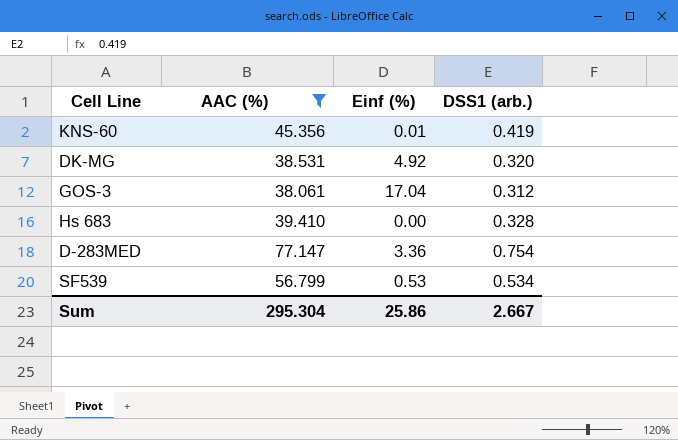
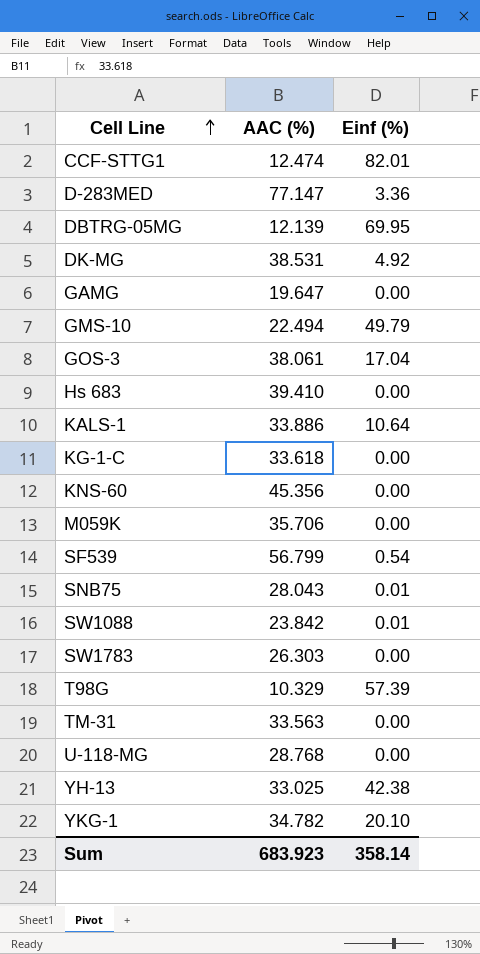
filter: AAC (%) >= 38.061 -> none
row order: none -> Cell Line ascending
column DSS1 (arb.) | position: 4 -> none
KNS-60 | Einf (%): 0.01 -> 0.00
SF539 | Einf (%): 0.53 -> 0.54
Sum | AAC (%): 295.304 -> 683.923
Sum | Einf (%): 25.86 -> 358.14

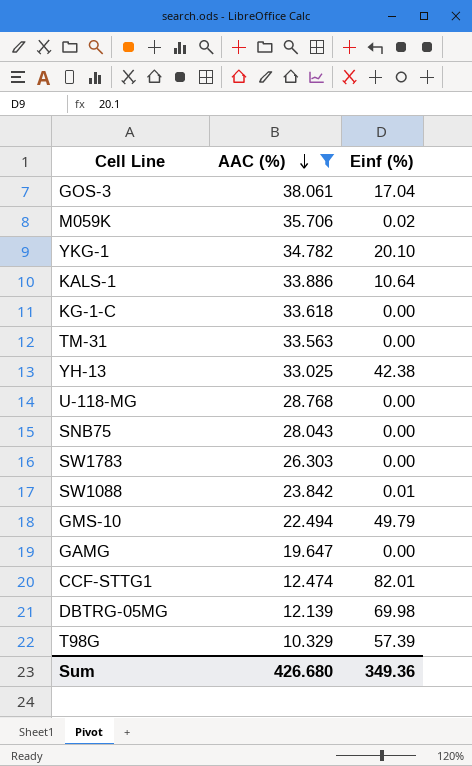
filter: none -> AAC (%) <= 38.061
row order: Cell Line ascending -> AAC (%) descending
M059K | Einf (%): 0.00 -> 0.02
SNB75 | Einf (%): 0.01 -> 0.00
DBTRG-05MG | Einf (%): 69.95 -> 69.98
Sum | AAC (%): 683.923 -> 426.680
Sum | Einf (%): 358.14 -> 349.36

